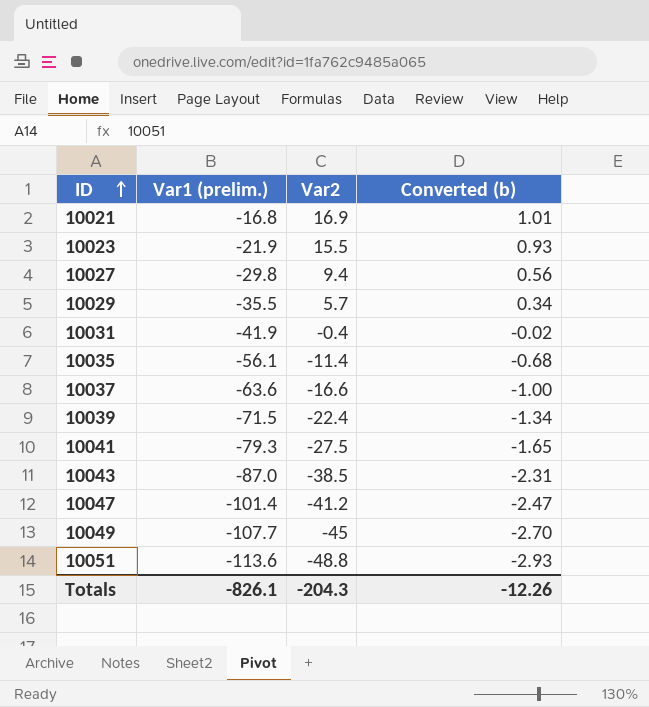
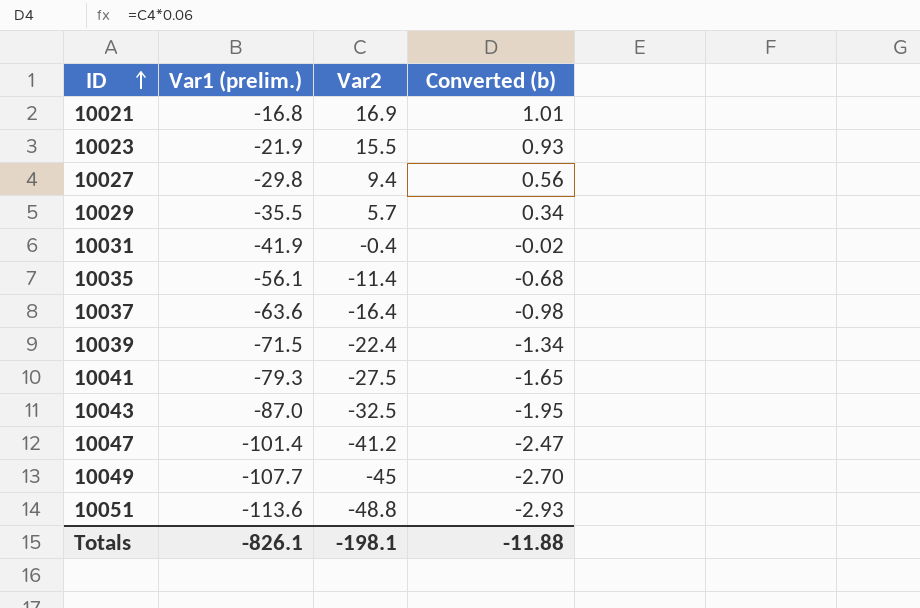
10037 | Var2: -16.6 -> -16.4
10037 | Converted (b): -1.00 -> -0.98
10043 | Var2: -38.5 -> -32.5
10043 | Converted (b): -2.31 -> -1.95
Totals | Var2: -204.3 -> -198.1
Totals | Converted (b): -12.26 -> -11.88

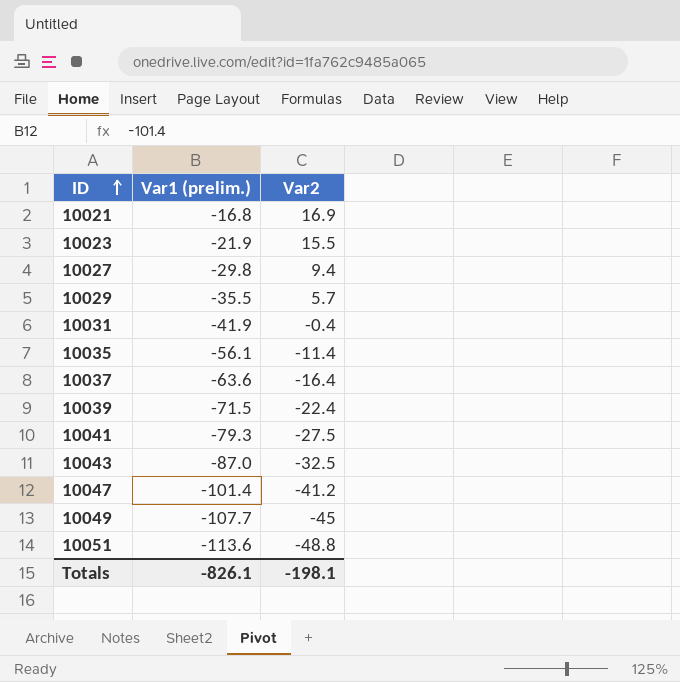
column Converted (b) | formula: [Var2] * 0.06 -> none

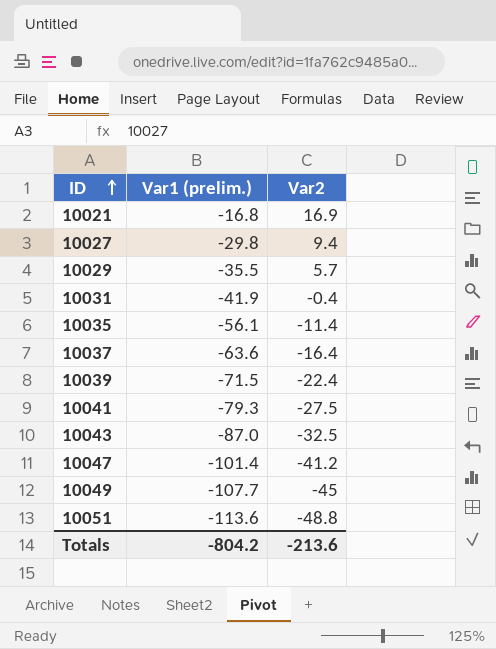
row 10023: -21.9 | 15.5 -> none
Totals | Var1 (prelim.): -826.1 -> -804.2
Totals | Var2: -198.1 -> -213.6

